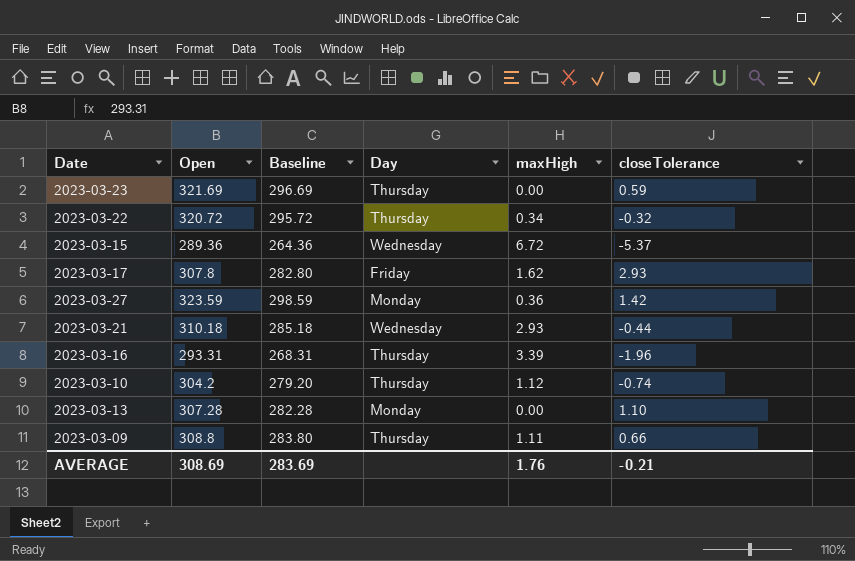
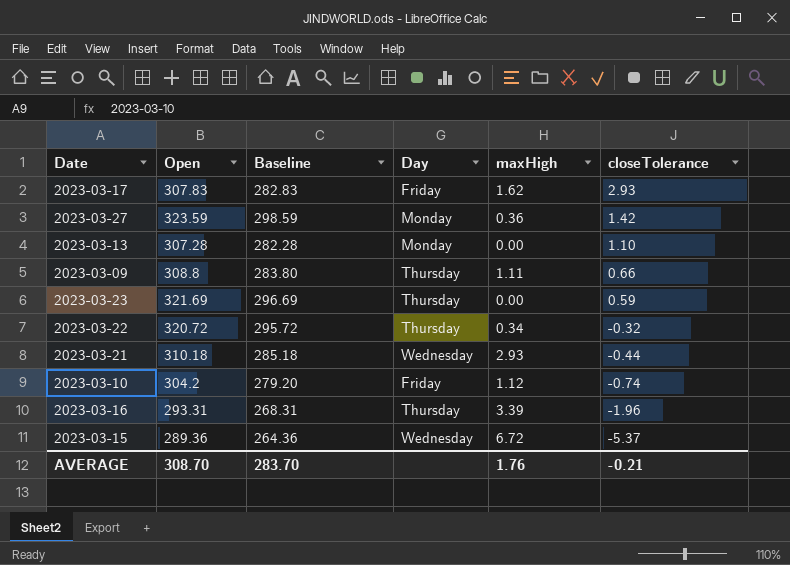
row order: none -> closeTolerance descending
2023-03-17 | Open: 307.8 -> 307.83
2023-03-17 | Baseline: 282.80 -> 282.83
2023-03-10 | Day: Thursday -> Friday
AVERAGE | Open: 308.69 -> 308.70
AVERAGE | Baseline: 283.69 -> 283.70

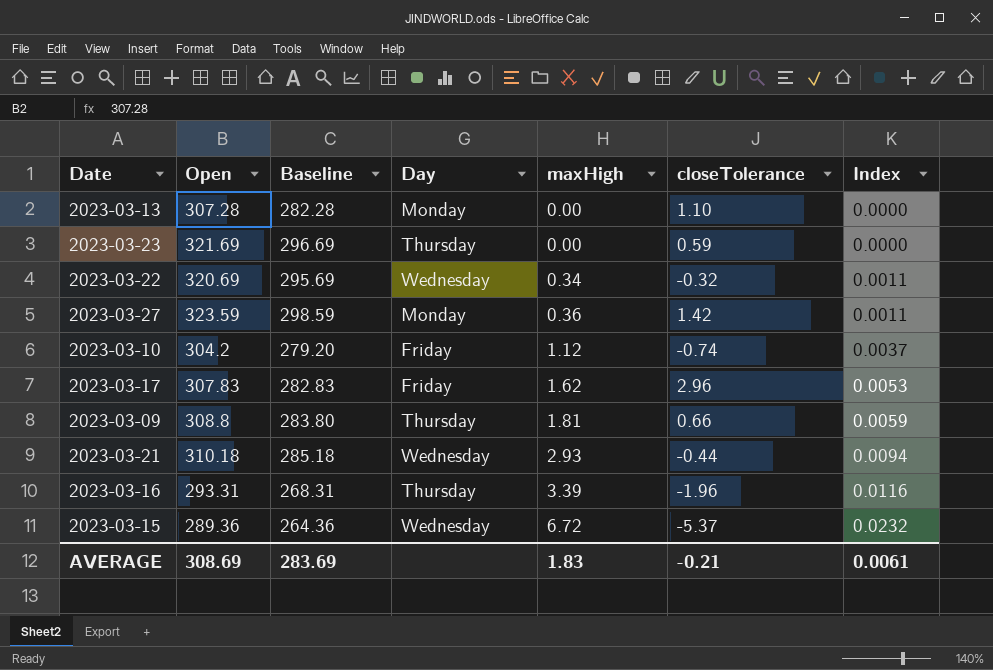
row order: closeTolerance descending -> maxHigh ascending
column Index | formula: none -> [maxHigh] / [Open]
2023-03-22 | Open: 320.72 -> 320.69
2023-03-22 | Baseline: 295.72 -> 295.69
2023-03-22 | Day: Thursday -> Wednesday
2023-03-17 | closeTolerance: 2.93 -> 2.96
2023-03-09 | maxHigh: 1.11 -> 1.81
AVERAGE | Open: 308.70 -> 308.69
AVERAGE | Baseline: 283.70 -> 283.69
AVERAGE | maxHigh: 1.76 -> 1.83

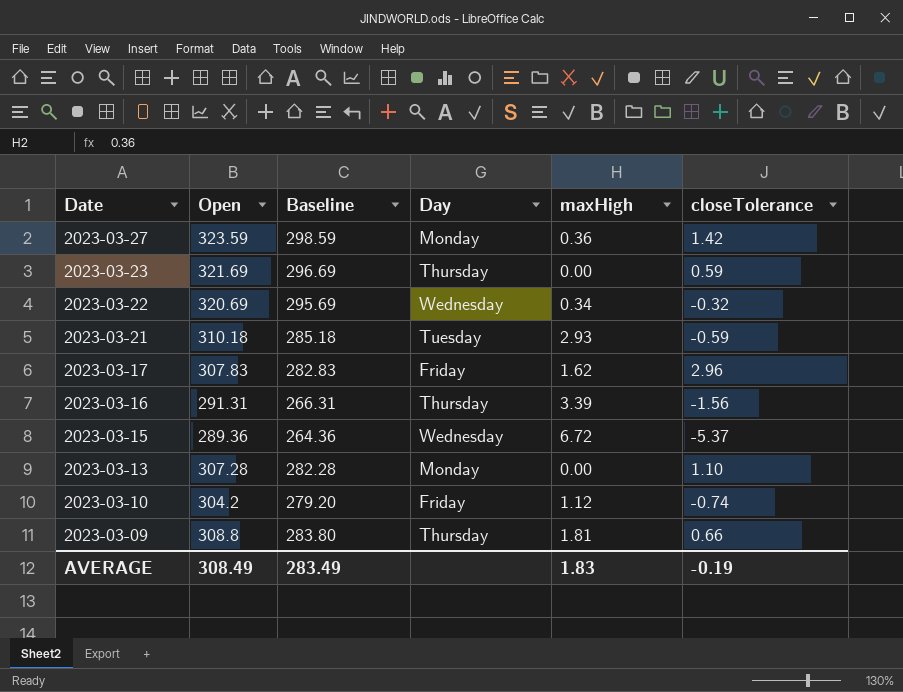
row order: maxHigh ascending -> Date descending
column Index | formula: [maxHigh] / [Open] -> none
2023-03-21 | Day: Wednesday -> Tuesday
2023-03-21 | closeTolerance: -0.44 -> -0.59
2023-03-16 | Open: 293.31 -> 291.31
2023-03-16 | Baseline: 268.31 -> 266.31
2023-03-16 | closeTolerance: -1.96 -> -1.56
AVERAGE | Open: 308.69 -> 308.49
AVERAGE | Baseline: 283.69 -> 283.49
AVERAGE | closeTolerance: -0.21 -> -0.19

